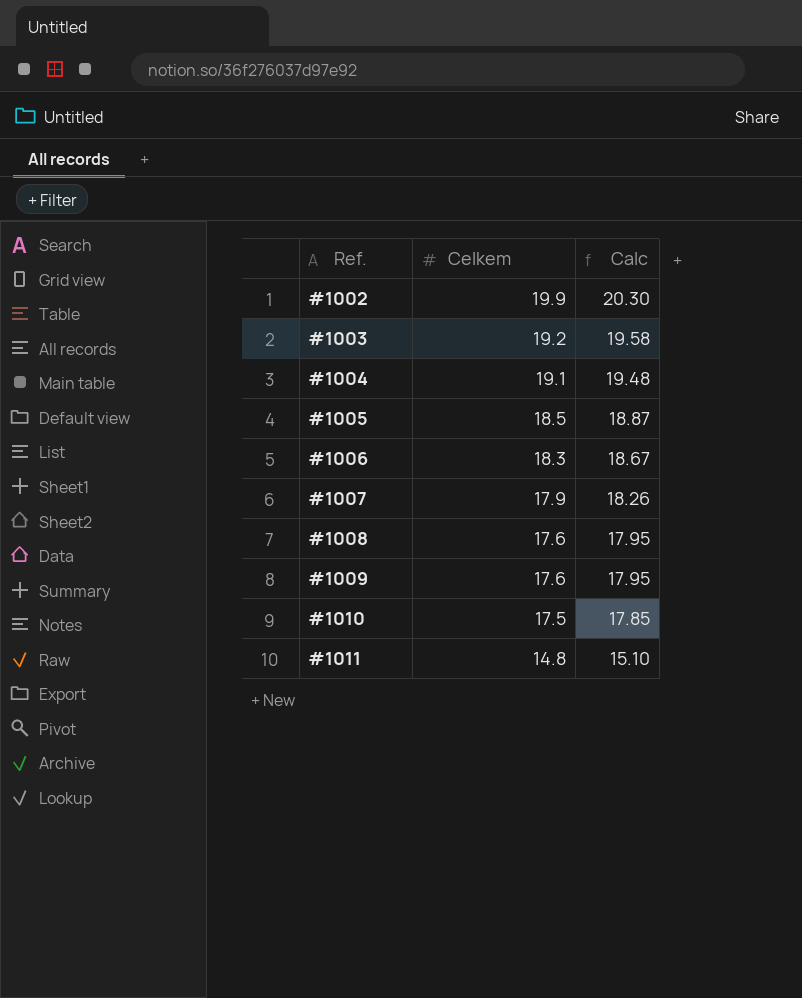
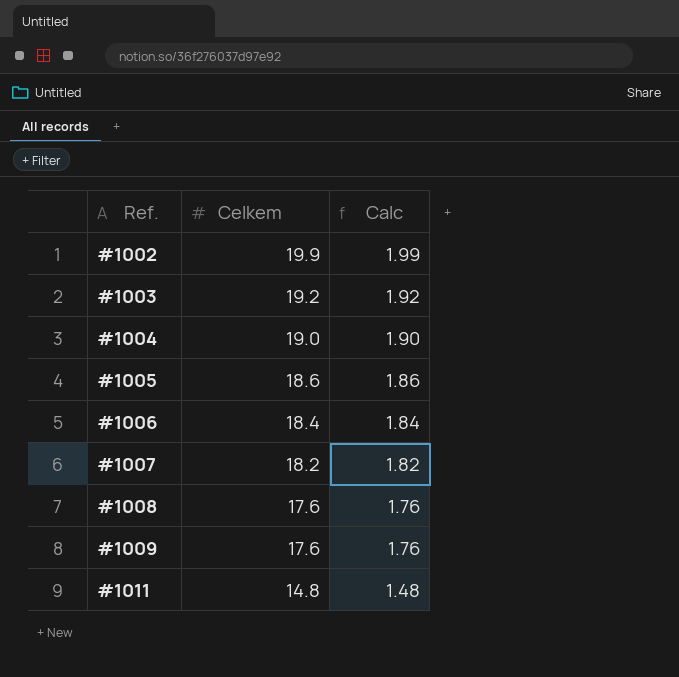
column Calc | formula: [Celkem] * 1.02 -> [Celkem] * 0.1
row #1010: 17.5 | 17.85 -> none
#1004 | Celkem: 19.1 -> 19.0
#1005 | Celkem: 18.5 -> 18.6
#1006 | Celkem: 18.3 -> 18.4
#1007 | Celkem: 17.9 -> 18.2

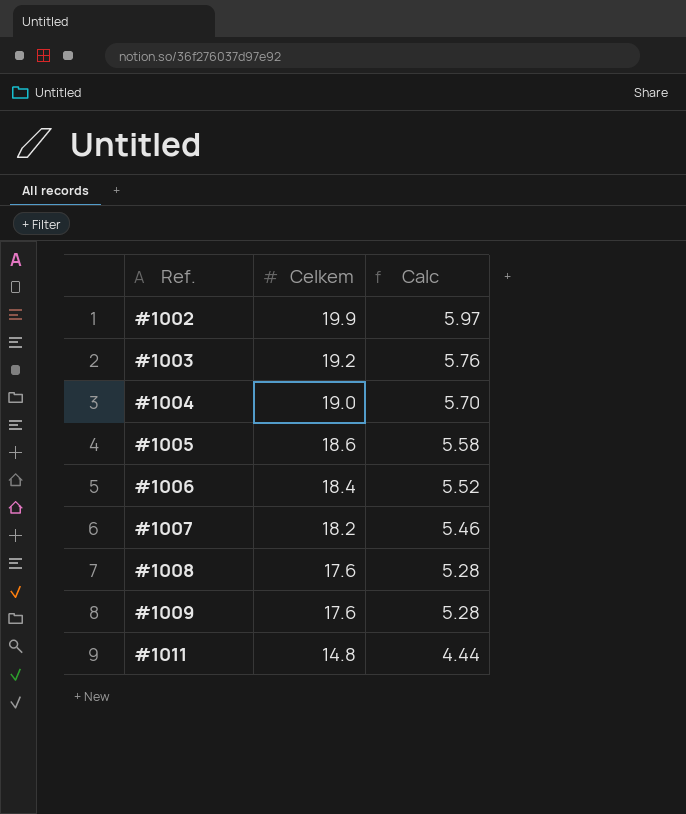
column Calc | formula: [Celkem] * 0.1 -> [Celkem] * 0.3

